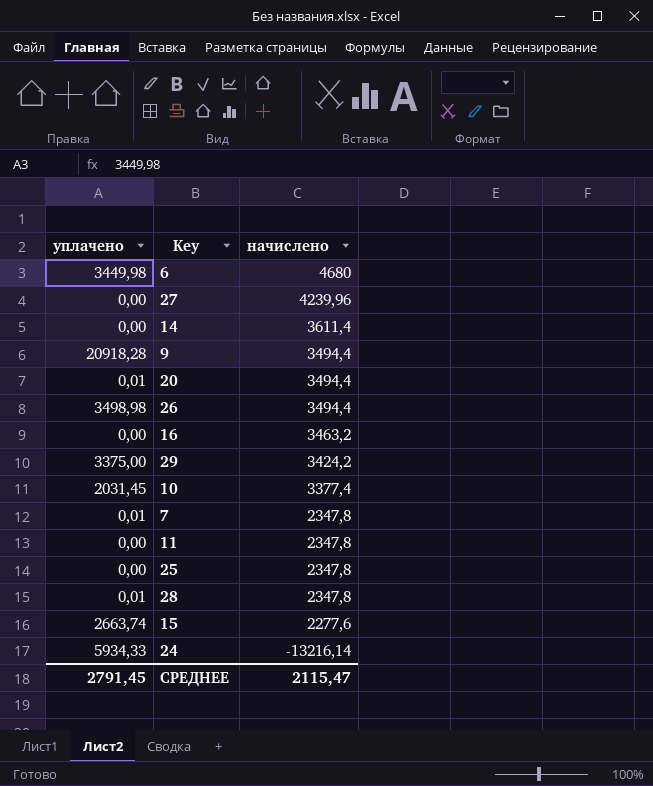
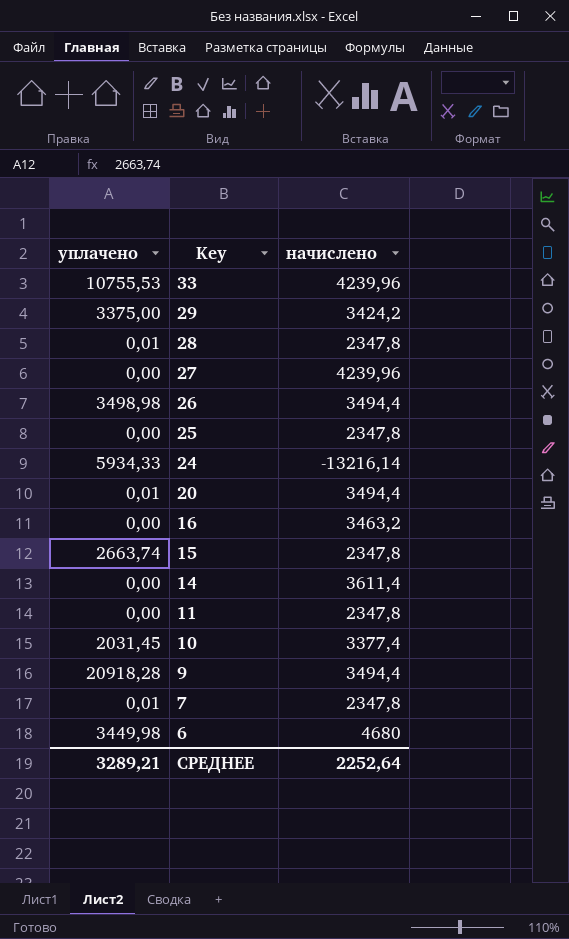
row order: начислено descending -> Key descending
row 33: none -> 10755,53 | 4239,96
15 | начислено: 2277,6 -> 2347,8
СРЕДНЕЕ | уплачено: 2791,45 -> 3289,21
СРЕДНЕЕ | начислено: 2115,47 -> 2252,64

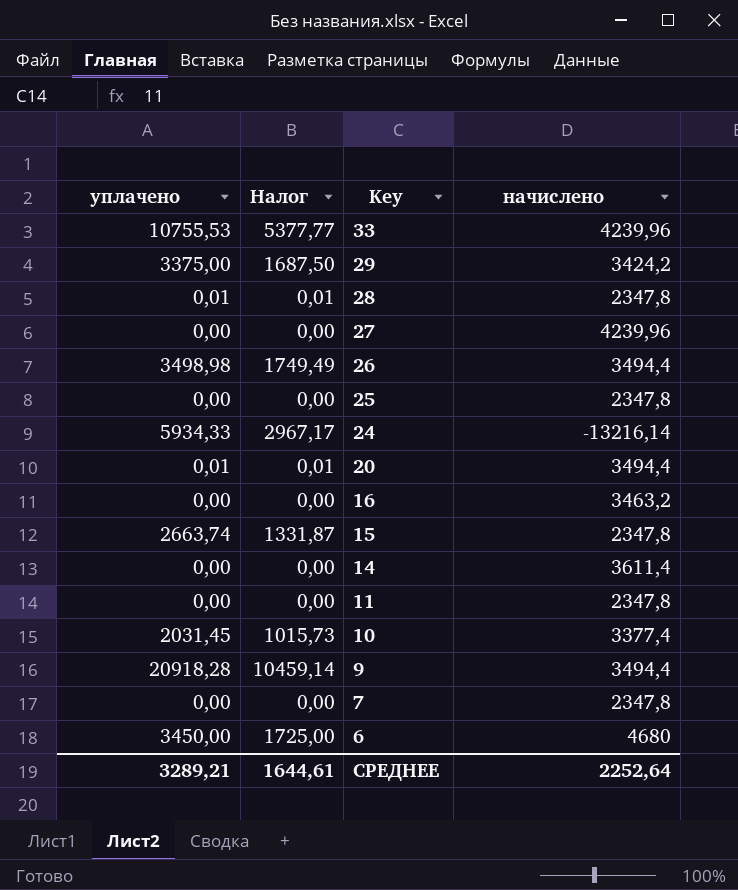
column Налог | formula: none -> [уплачено] * 0,5
7 | уплачено: 0,01 -> 0,00
6 | уплачено: 3449,98 -> 3450,00

